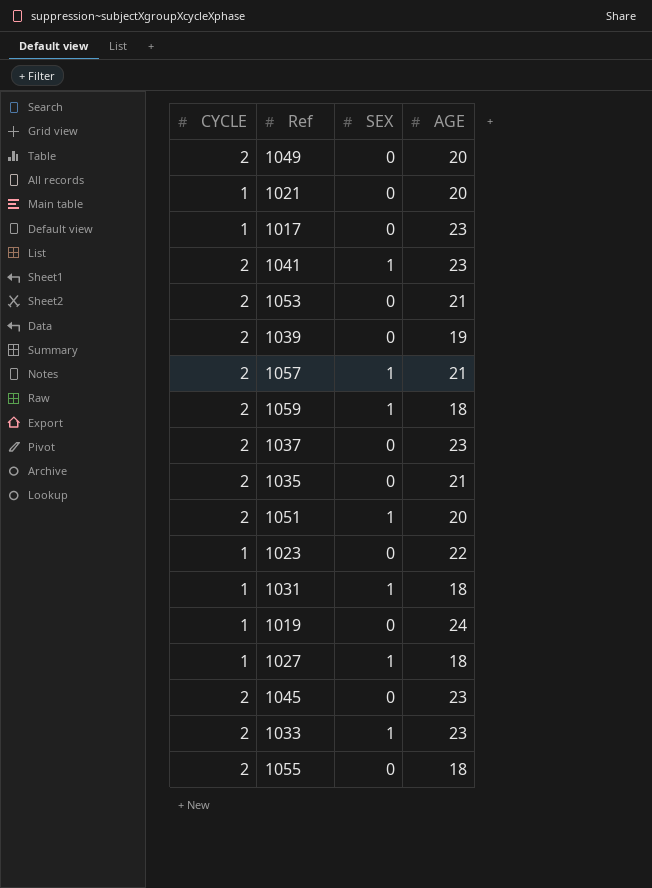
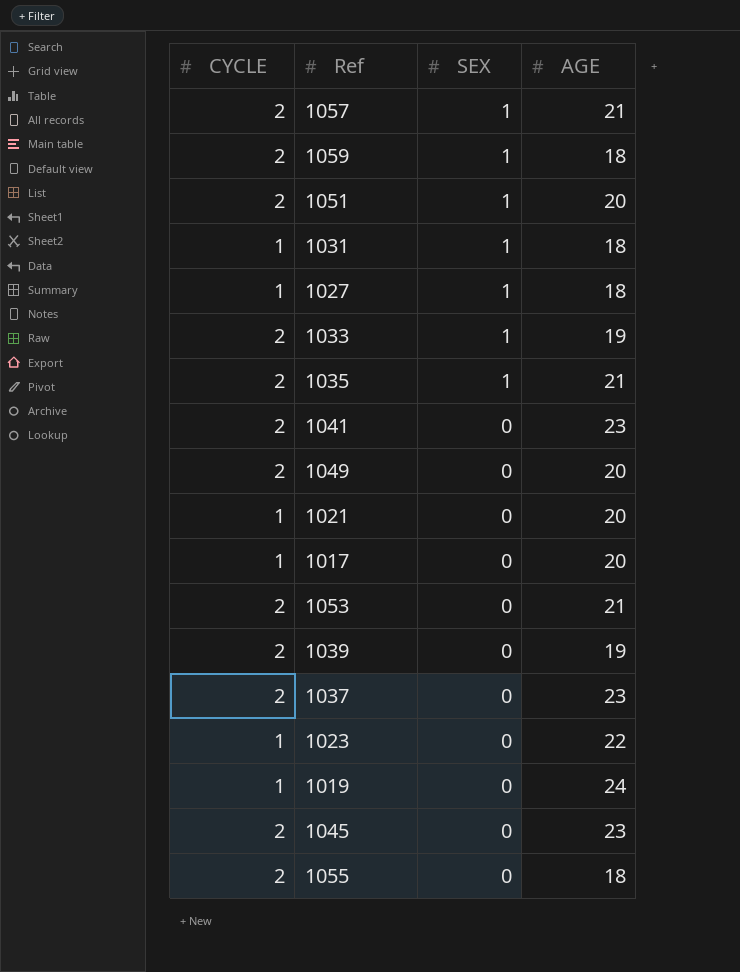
row order: none -> SEX descending
1033 | AGE: 23 -> 19
1035 | SEX: 0 -> 1
1041 | SEX: 1 -> 0
1017 | AGE: 23 -> 20

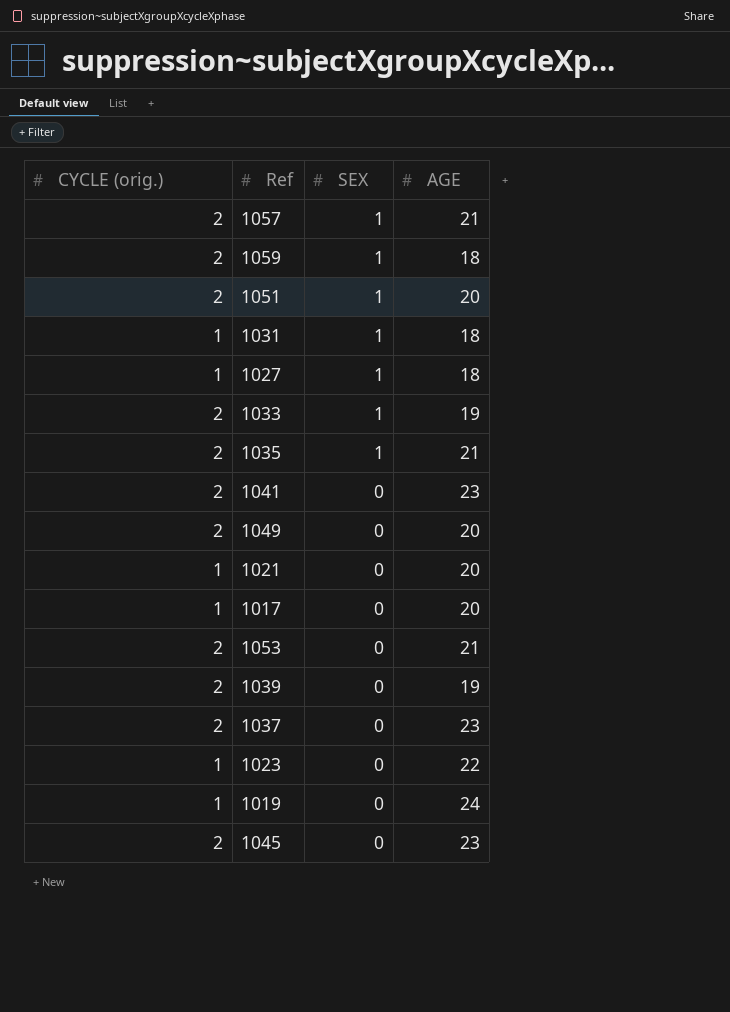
column name: CYCLE -> CYCLE (orig.)
row 1055: 2 | 0 | 18 -> none

